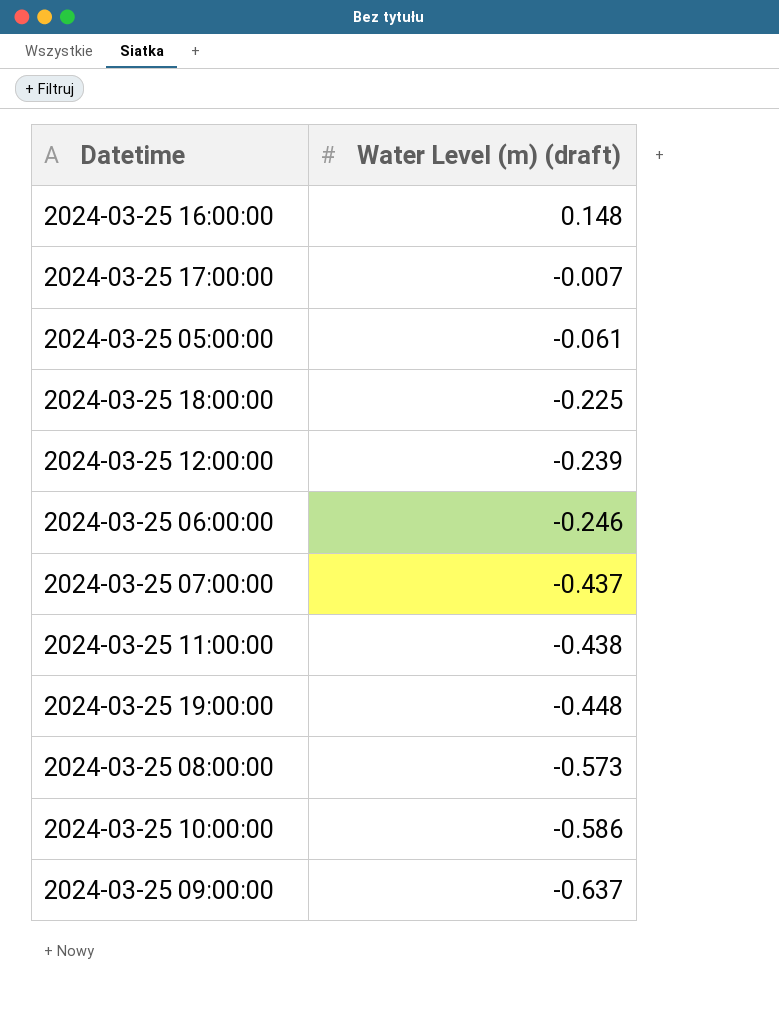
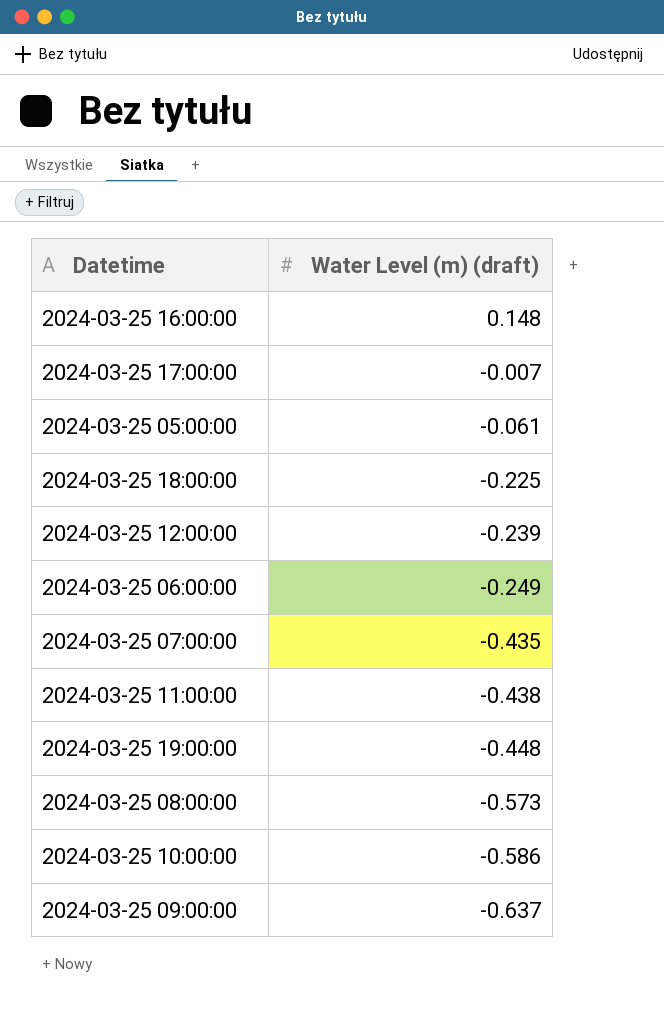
2024-03-25 06:00:00 | Water Level (m) (draft): -0.246 -> -0.249
2024-03-25 07:00:00 | Water Level (m) (draft): -0.437 -> -0.435

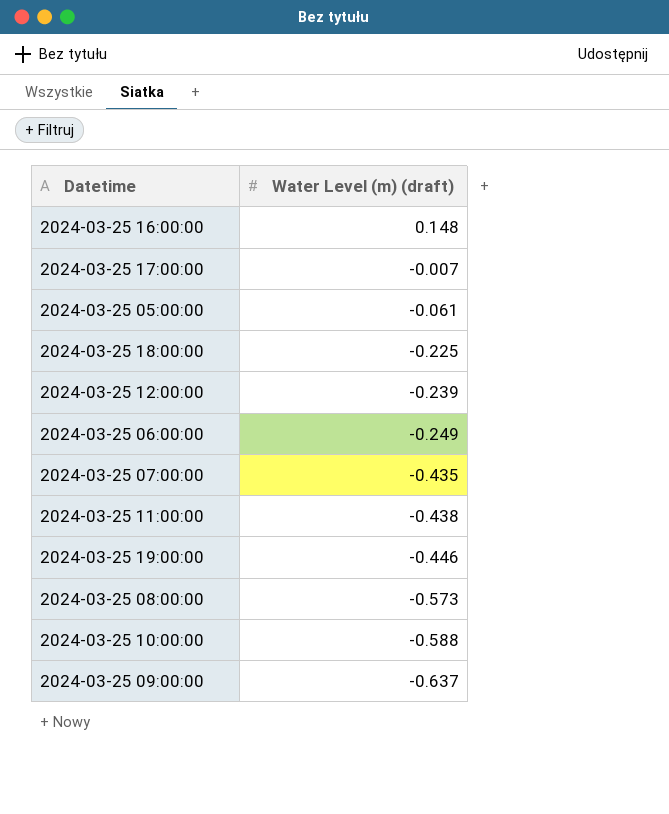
2024-03-25 19:00:00 | Water Level (m) (draft): -0.448 -> -0.446
2024-03-25 10:00:00 | Water Level (m) (draft): -0.586 -> -0.588

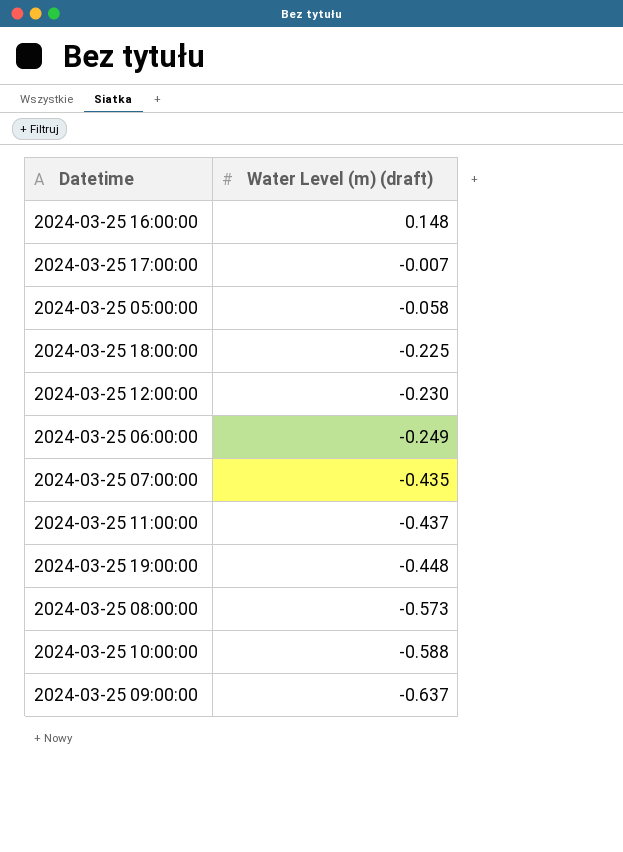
2024-03-25 05:00:00 | Water Level (m) (draft): -0.061 -> -0.058
2024-03-25 12:00:00 | Water Level (m) (draft): -0.239 -> -0.230
2024-03-25 11:00:00 | Water Level (m) (draft): -0.438 -> -0.437
2024-03-25 19:00:00 | Water Level (m) (draft): -0.446 -> -0.448

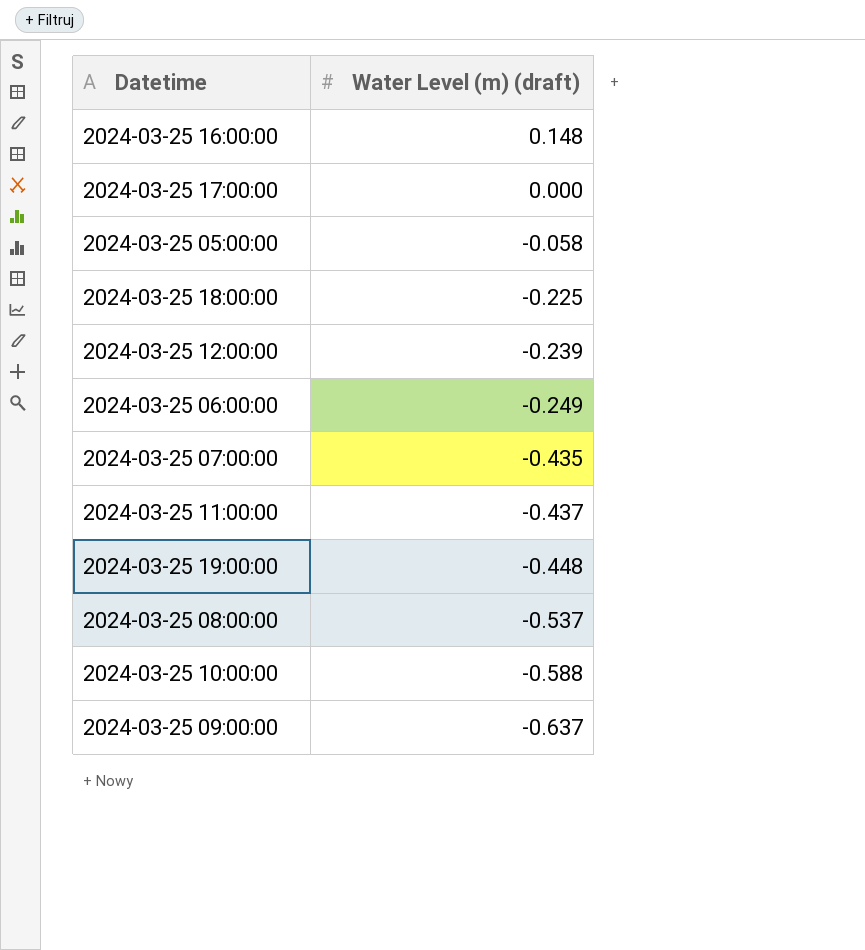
2024-03-25 17:00:00 | Water Level (m) (draft): -0.007 -> 0.000
2024-03-25 12:00:00 | Water Level (m) (draft): -0.230 -> -0.239
2024-03-25 08:00:00 | Water Level (m) (draft): -0.573 -> -0.537

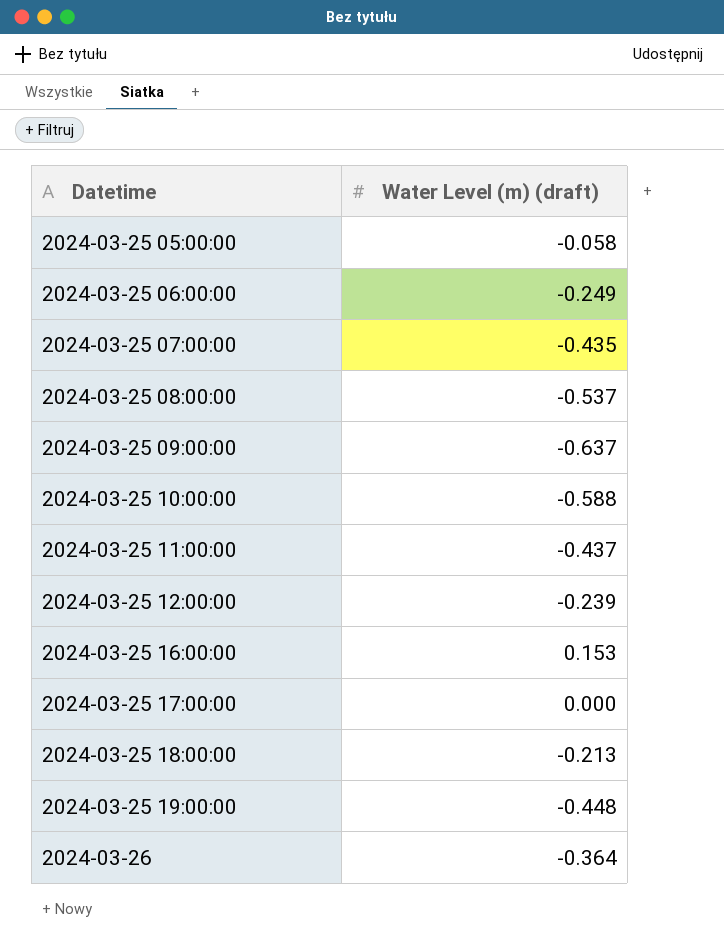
row order: Water Level (m) (draft) descending -> Datetime ascending
2024-03-25 16:00:00 | Water Level (m) (draft): 0.148 -> 0.153
2024-03-25 18:00:00 | Water Level (m) (draft): -0.225 -> -0.213
row 2024-03-26: none -> -0.364

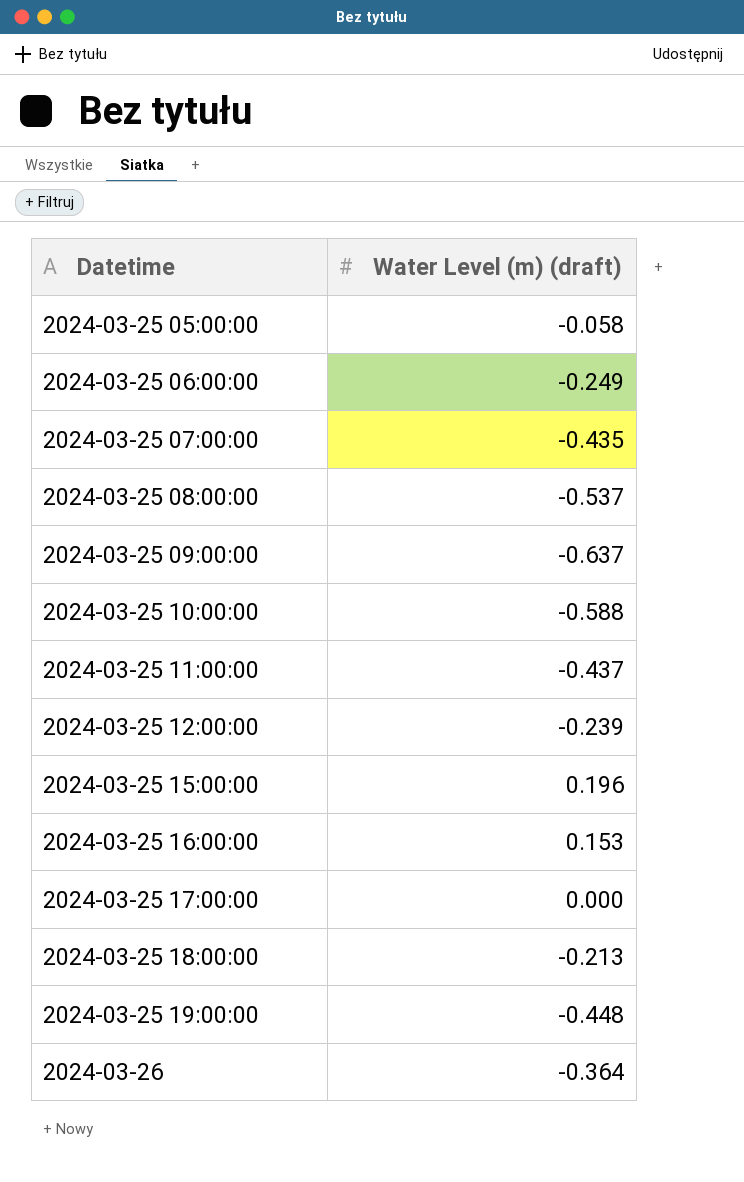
row 2024-03-25 15:00:00: none -> 0.196

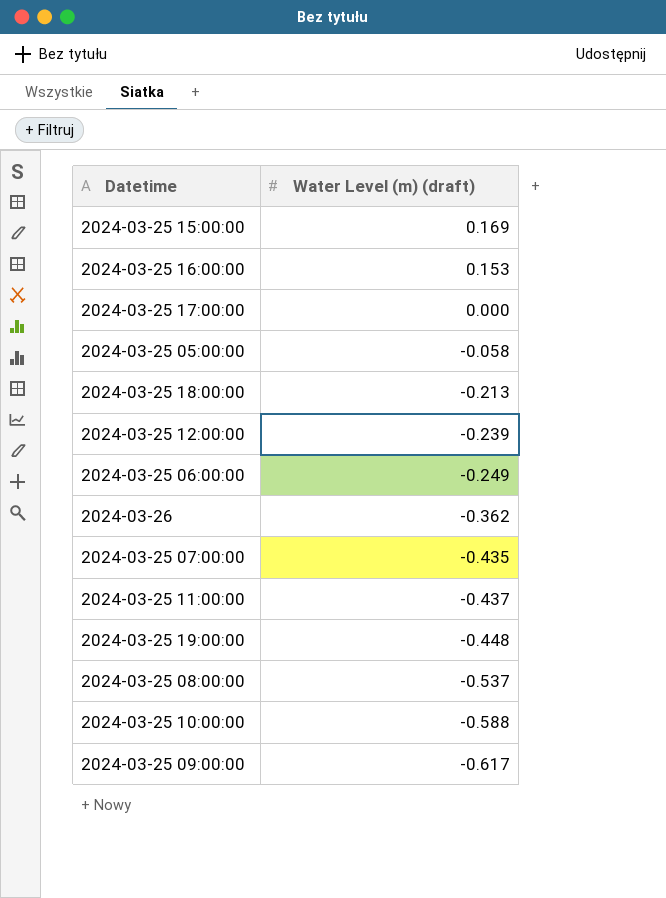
row order: Datetime ascending -> Water Level (m) (draft) descending
2024-03-25 15:00:00 | Water Level (m) (draft): 0.196 -> 0.169
2024-03-26 | Water Level (m) (draft): -0.364 -> -0.362
2024-03-25 09:00:00 | Water Level (m) (draft): -0.637 -> -0.617

